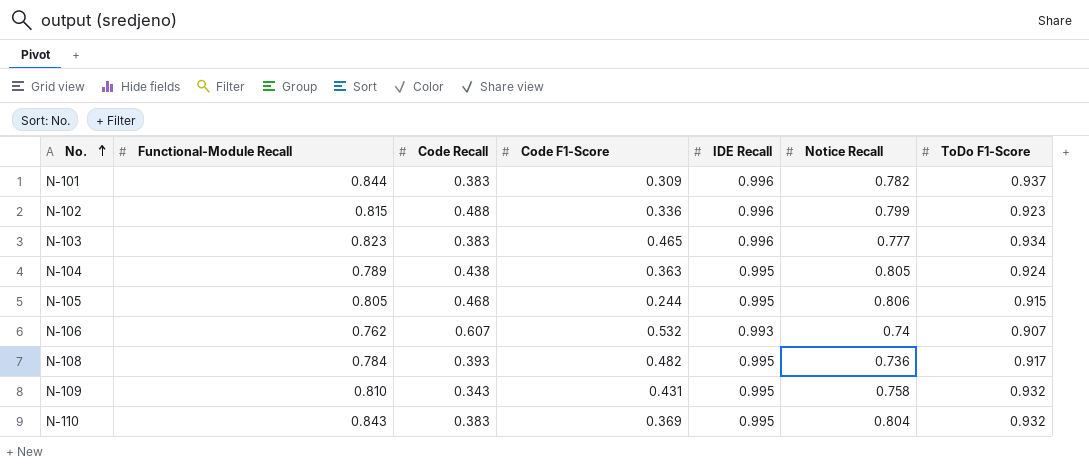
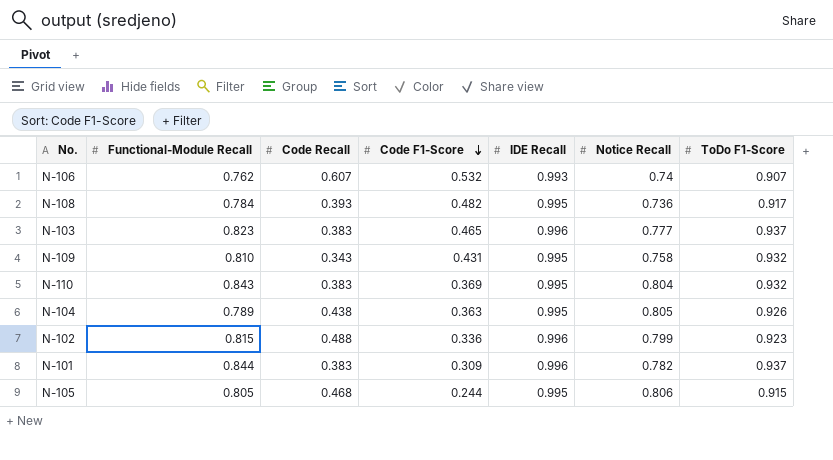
row order: No. ascending -> Code F1-Score descending
N-103 | ToDo F1-Score: 0.934 -> 0.937
N-104 | ToDo F1-Score: 0.924 -> 0.926

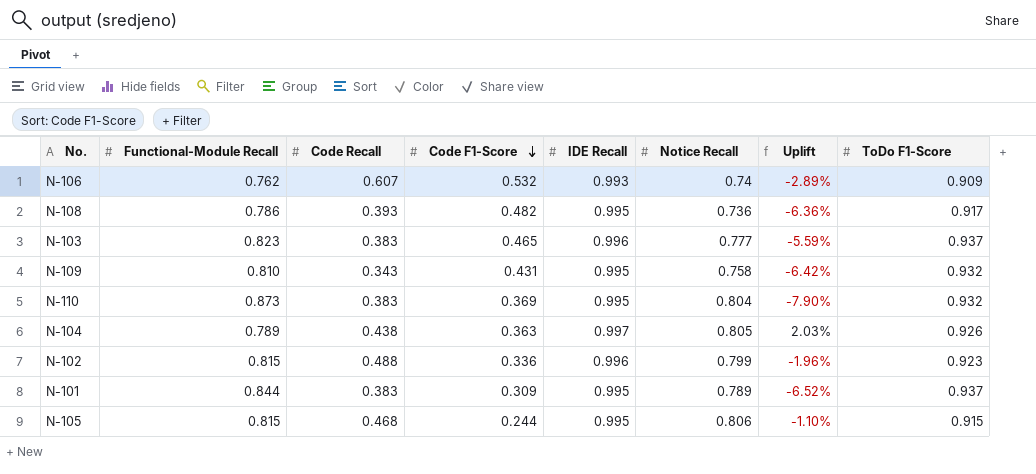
column Uplift | formula: none -> ([Notice Recall] - [Functional-Module Recall]) / [Functional-Module Recall]
N-106 | ToDo F1-Score: 0.907 -> 0.909
N-108 | Functional-Module Recall: 0.784 -> 0.786
N-110 | Functional-Module Recall: 0.843 -> 0.873
N-104 | IDE Recall: 0.995 -> 0.997
N-101 | IDE Recall: 0.996 -> 0.995
N-101 | Notice Recall: 0.782 -> 0.789
N-105 | Functional-Module Recall: 0.805 -> 0.815

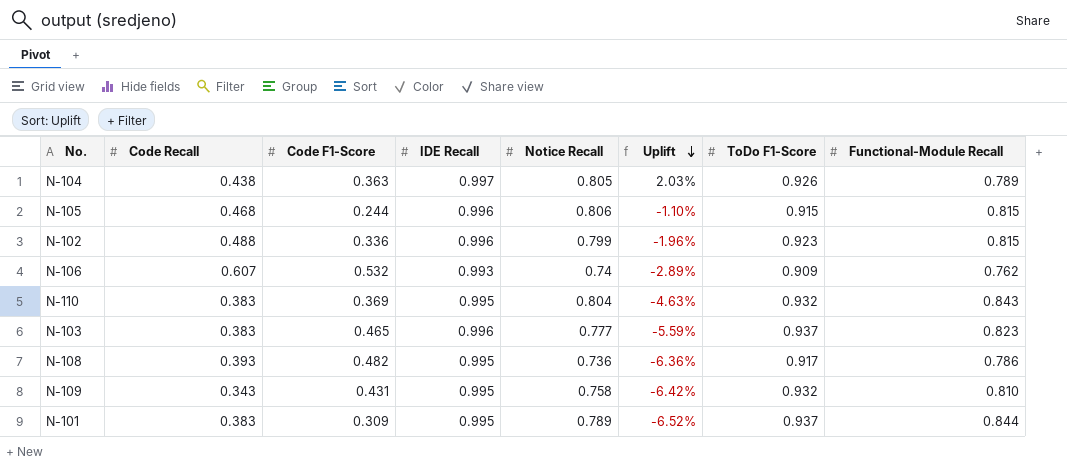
row order: Code F1-Score descending -> Uplift descending
column Functional-Module Recall | position: 2 -> 8
N-105 | IDE Recall: 0.995 -> 0.996
N-110 | Uplift: -7.90% -> -4.63%
N-110 | Functional-Module Recall: 0.873 -> 0.843

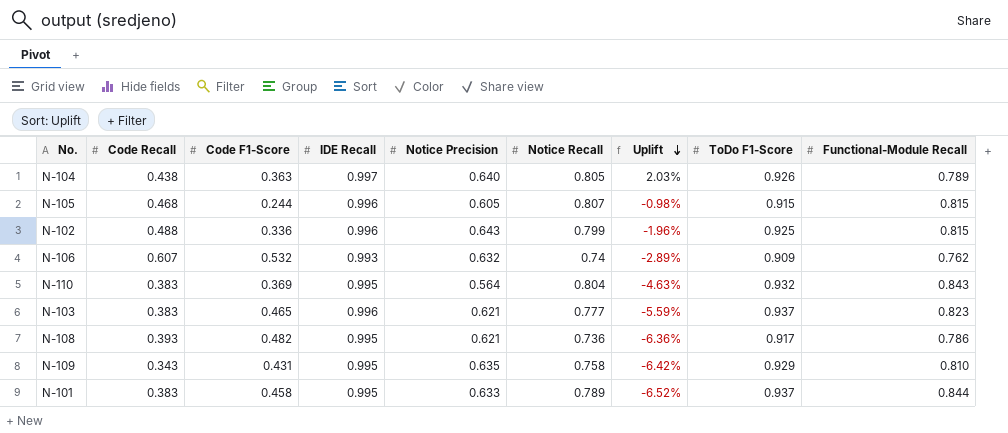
column Notice Precision | position: none -> 5
N-105 | Notice Recall: 0.806 -> 0.807
N-105 | Uplift: -1.10% -> -0.98%
N-102 | ToDo F1-Score: 0.923 -> 0.925
N-109 | ToDo F1-Score: 0.932 -> 0.929
N-101 | Code F1-Score: 0.309 -> 0.458

